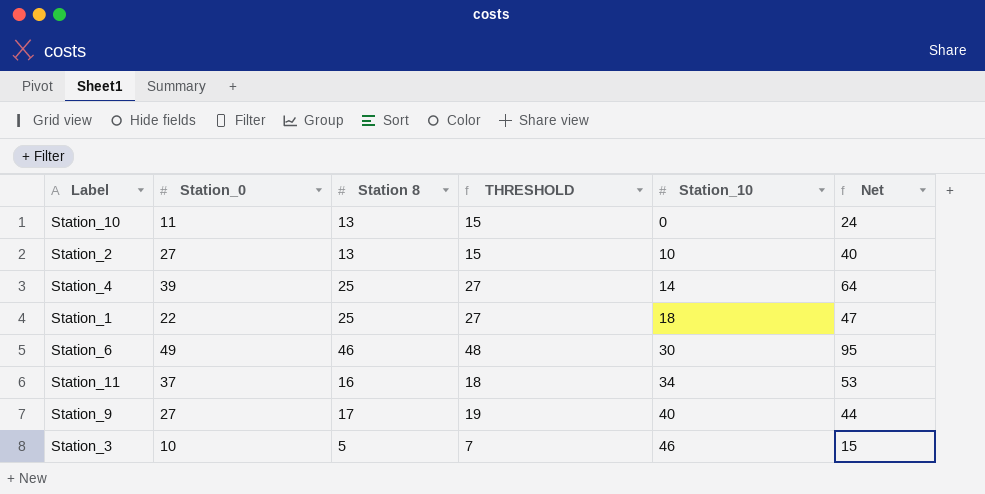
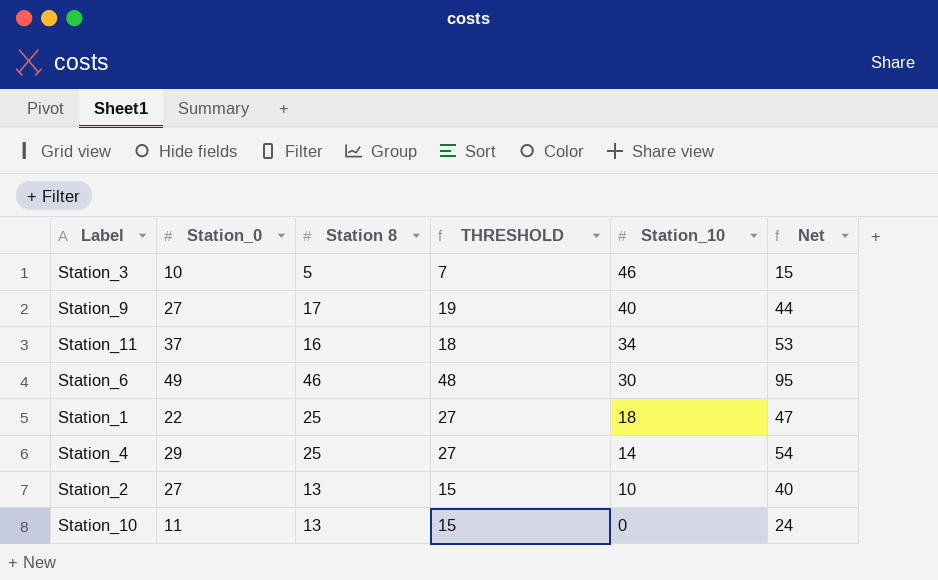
row order: Station_10 ascending -> Station_10 descending
Station_4 | Station_0: 39 -> 29
Station_4 | Net: 64 -> 54

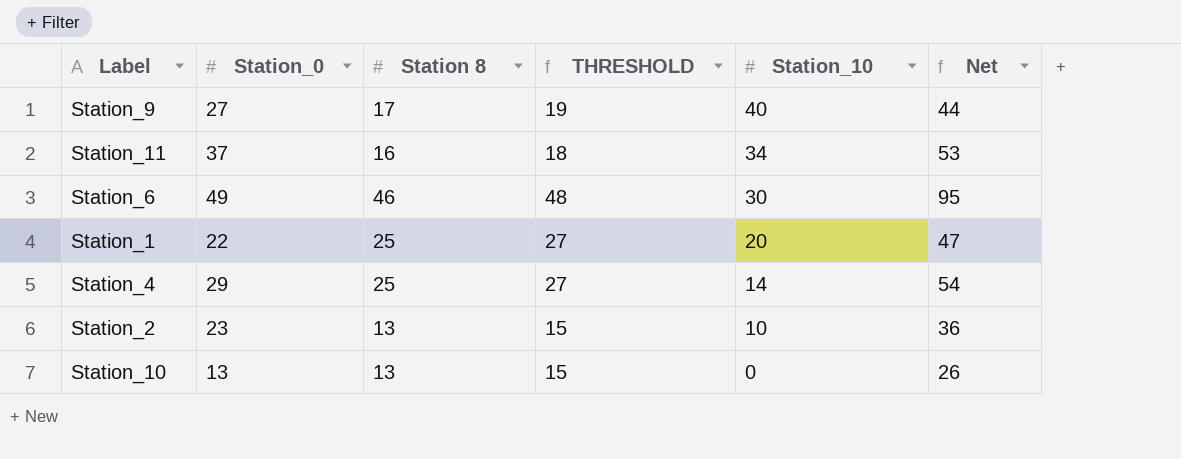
row Station_3: 10 | 5 | 7 | 46 | 15 -> none
Station_1 | Station_10: 18 -> 20
Station_2 | Station_0: 27 -> 23
Station_2 | Net: 40 -> 36
Station_10 | Station_0: 11 -> 13
Station_10 | Net: 24 -> 26

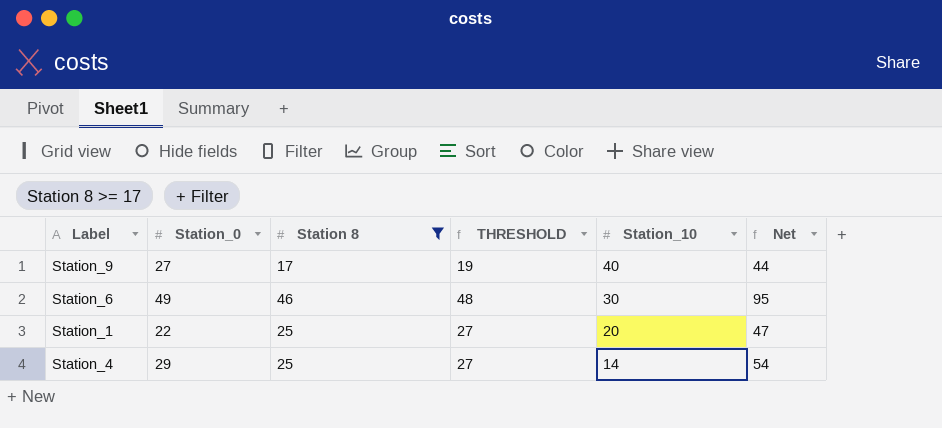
filter: none -> Station 8 >= 17

